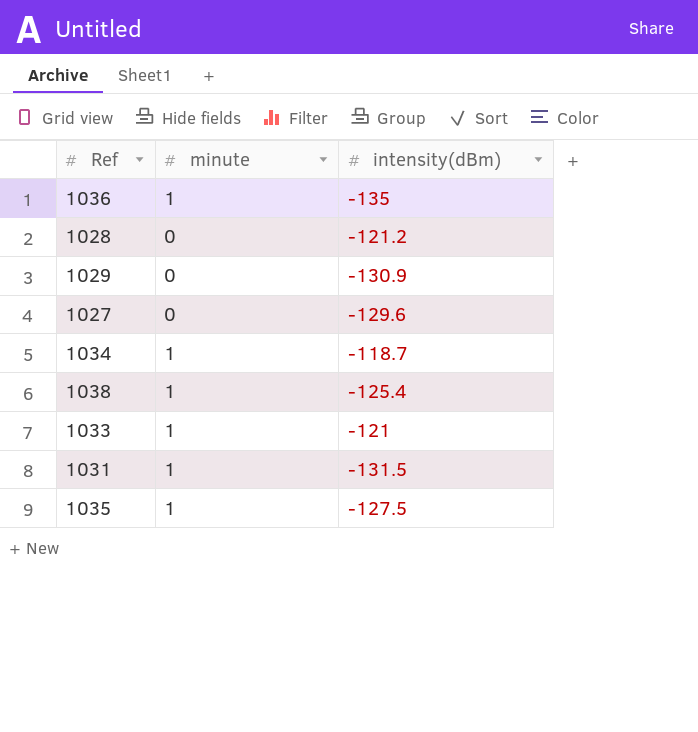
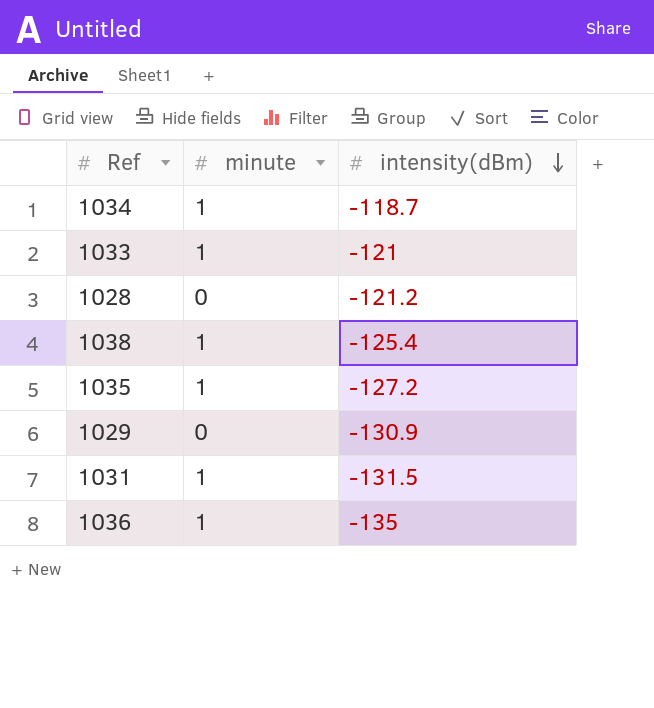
row order: none -> intensity(dBm) descending
row 1027: 0 | -129.6 -> none
1035 | intensity(dBm): -127.5 -> -127.2

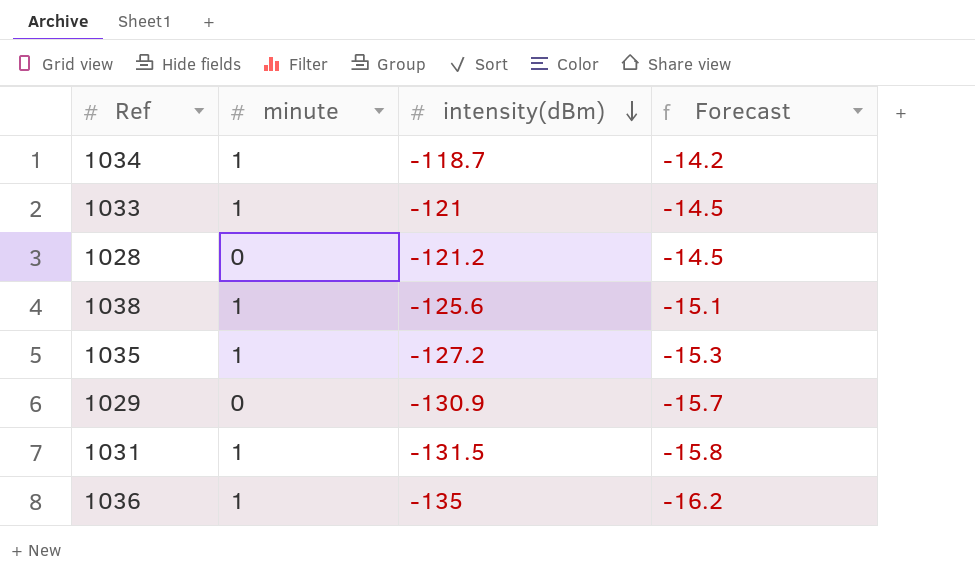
column Forecast | formula: none -> [intensity(dBm)] * 0.12
1038 | intensity(dBm): -125.4 -> -125.6

